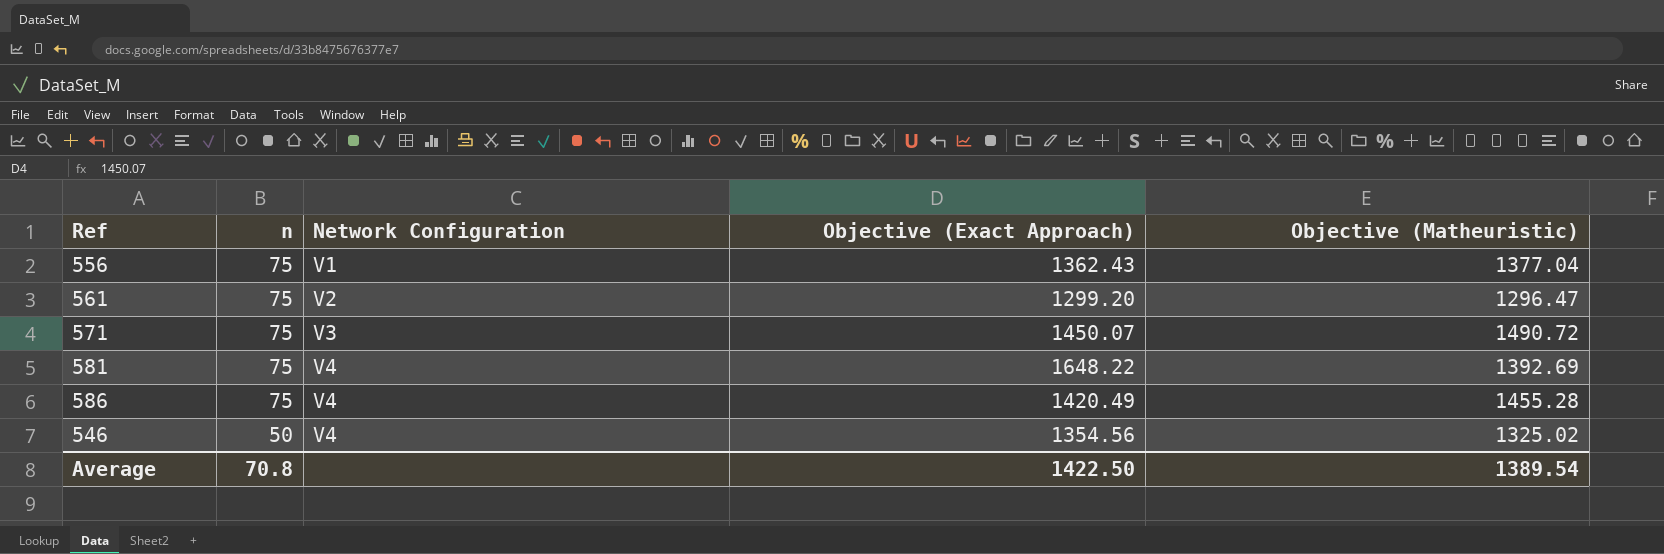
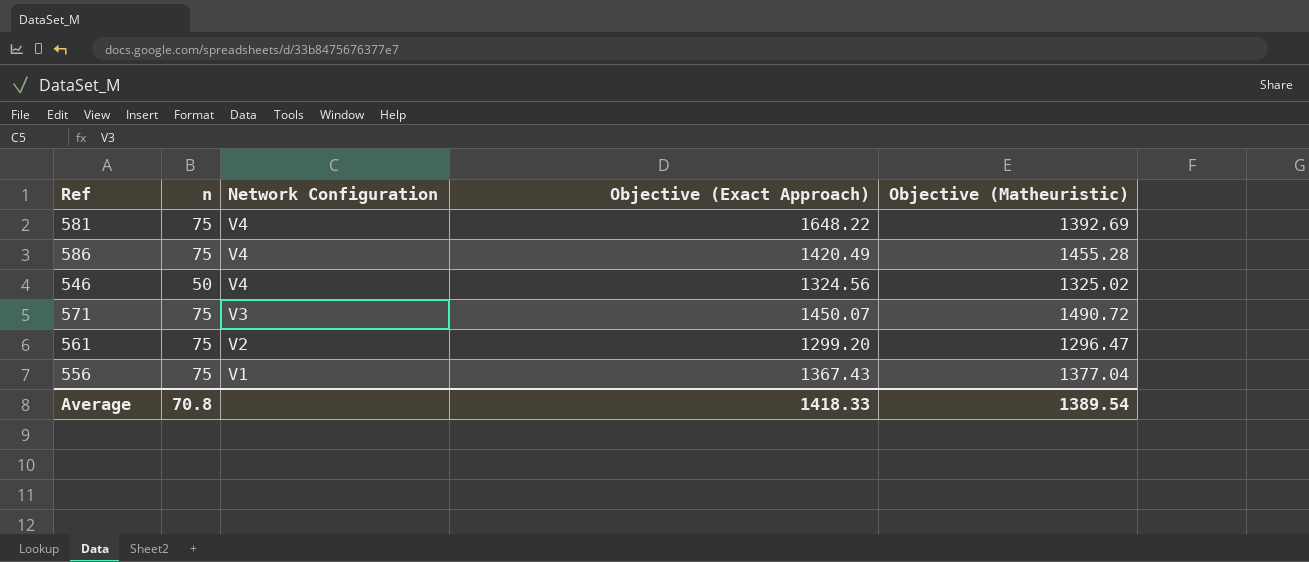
row order: n descending -> Network Configuration descending
546 | Objective (Exact Approach): 1354.56 -> 1324.56
556 | Objective (Exact Approach): 1362.43 -> 1367.43
Average | Objective (Exact Approach): 1422.50 -> 1418.33

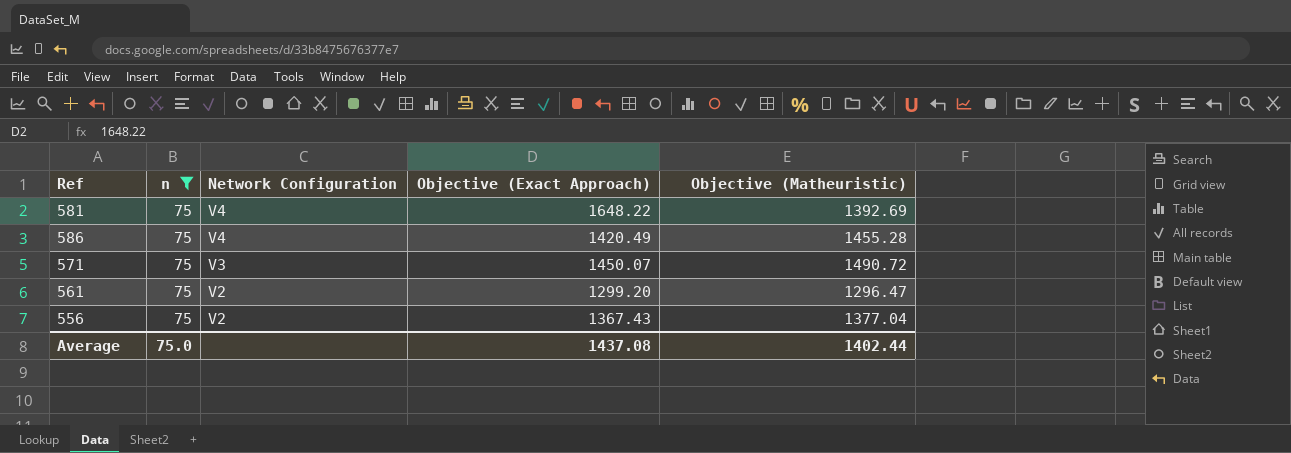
filter: none -> n = 75
556 | Network Configuration: V1 -> V2
Average | n: 70.8 -> 75.0
Average | Objective (Exact Approach): 1418.33 -> 1437.08
Average | Objective (Matheuristic): 1389.54 -> 1402.44

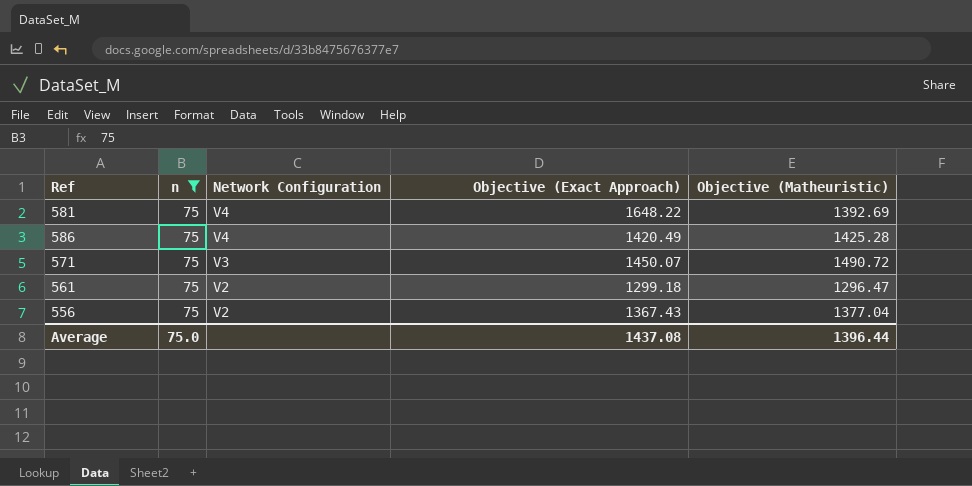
586 | Objective (Matheuristic): 1455.28 -> 1425.28
561 | Objective (Exact Approach): 1299.20 -> 1299.18
Average | Objective (Matheuristic): 1402.44 -> 1396.44

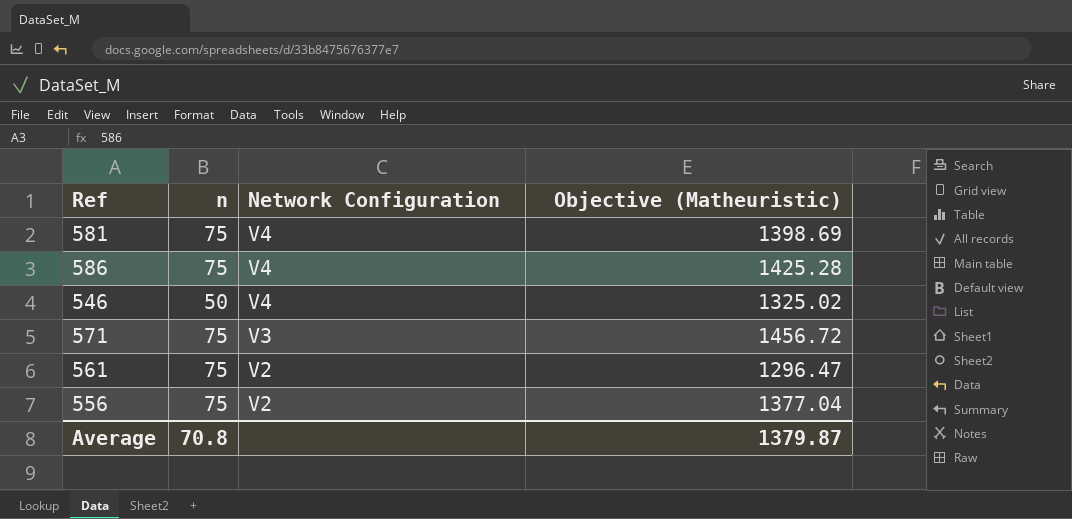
filter: n = 75 -> none
column Objective (Exact Approach) | position: 4 -> none
581 | Objective (Matheuristic): 1392.69 -> 1398.69
571 | Objective (Matheuristic): 1490.72 -> 1456.72
Average | n: 75.0 -> 70.8
Average | Objective (Matheuristic): 1396.44 -> 1379.87

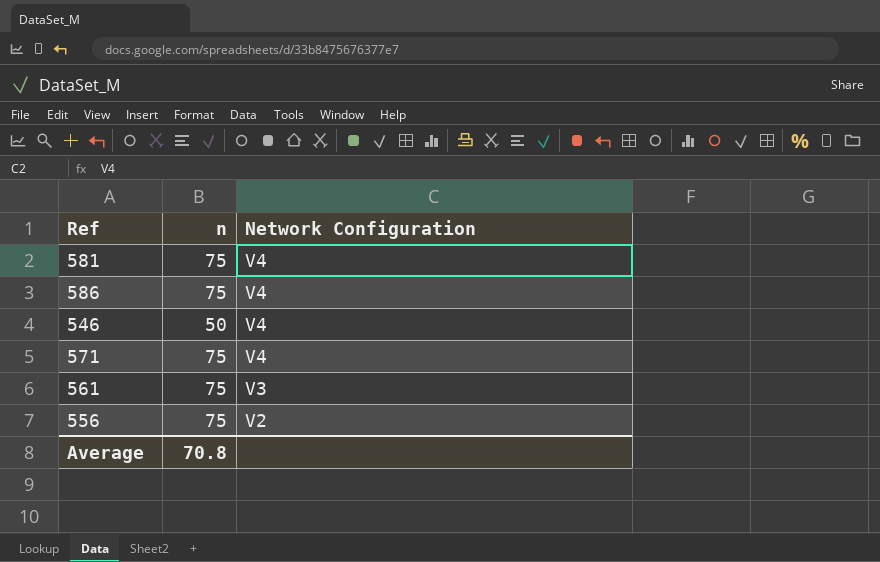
column Objective (Matheuristic) | position: 4 -> none
571 | Network Configuration: V3 -> V4
561 | Network Configuration: V2 -> V3

